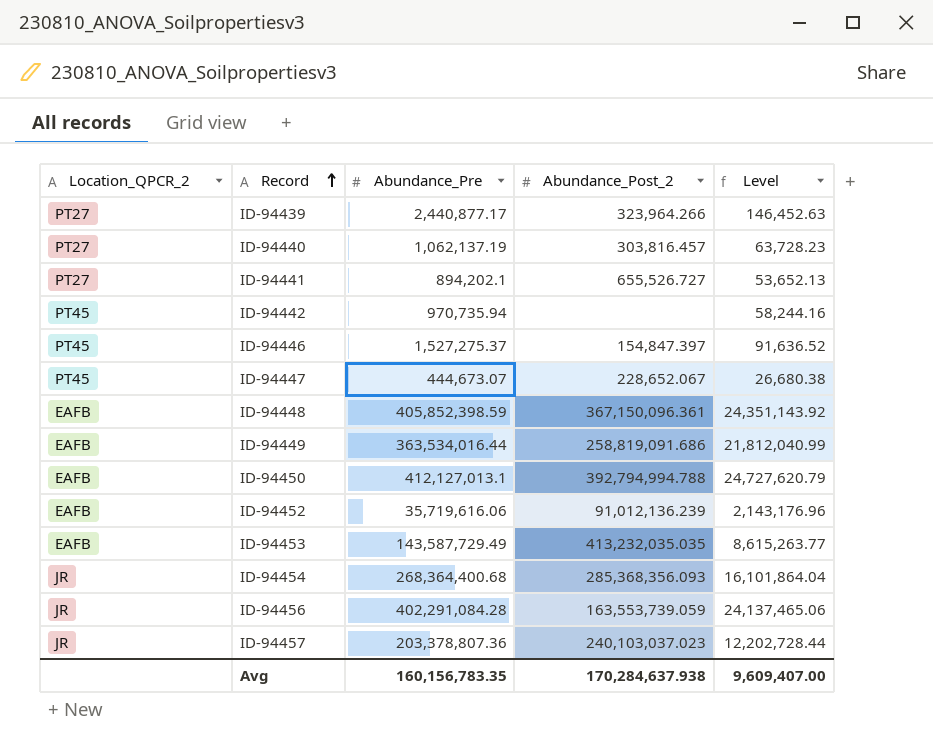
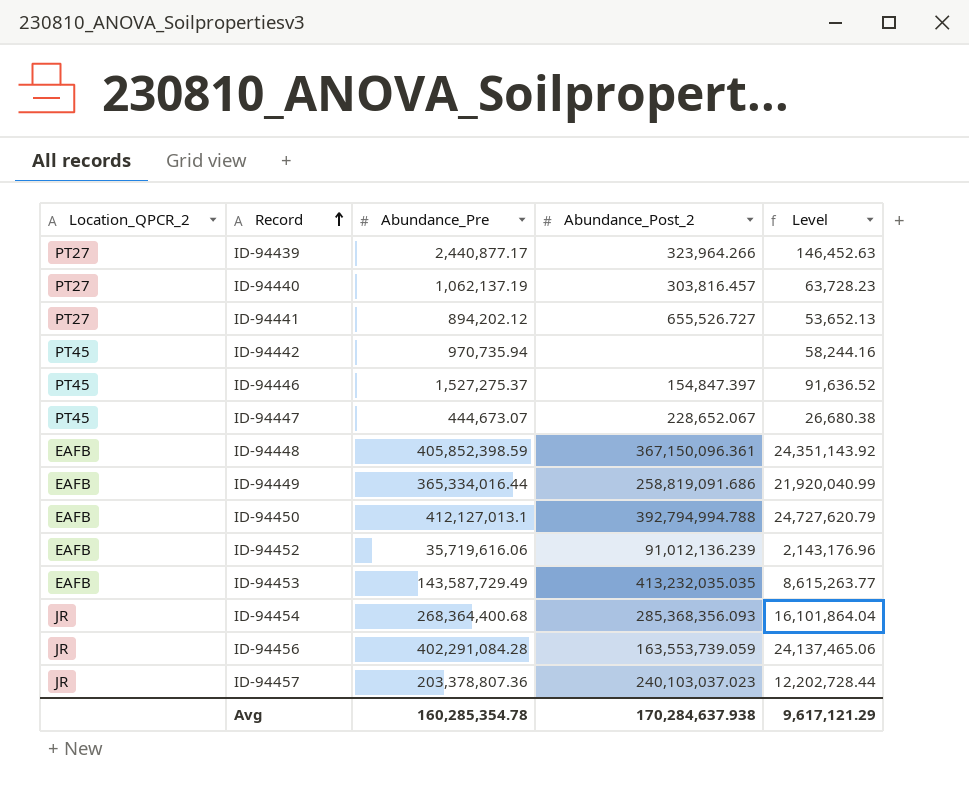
ID-94441 | Abundance_Pre: 894,202.1 -> 894,202.12
ID-94449 | Abundance_Pre: 363,534,016.44 -> 365,334,016.44
ID-94449 | Level: 21,812,040.99 -> 21,920,040.99
Avg | Abundance_Pre: 160,156,783.35 -> 160,285,354.78
Avg | Level: 9,609,407.00 -> 9,617,121.29

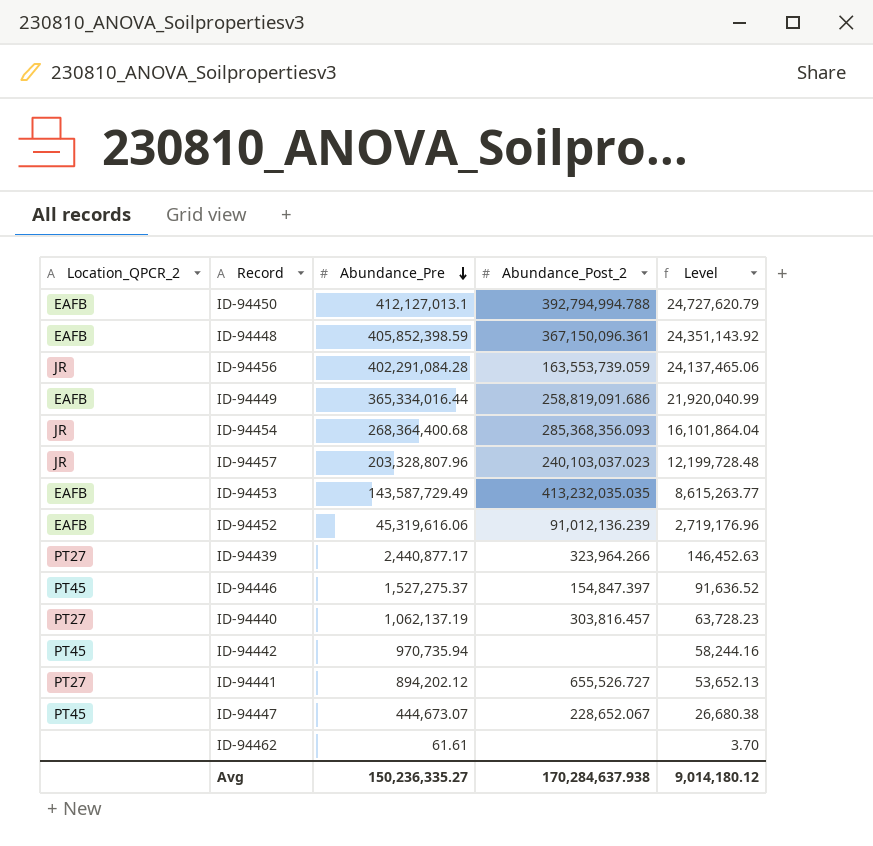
row order: Record ascending -> Abundance_Pre descending
ID-94457 | Abundance_Pre: 203,378,807.36 -> 203,328,807.96
ID-94457 | Level: 12,202,728.44 -> 12,199,728.48
ID-94452 | Abundance_Pre: 35,719,616.06 -> 45,319,616.06
ID-94452 | Level: 2,143,176.96 -> 2,719,176.96
row ID-94462: none -> none | 61.61 | none | 3.70
Avg | Abundance_Pre: 160,285,354.78 -> 150,236,335.27
Avg | Level: 9,617,121.29 -> 9,014,180.12

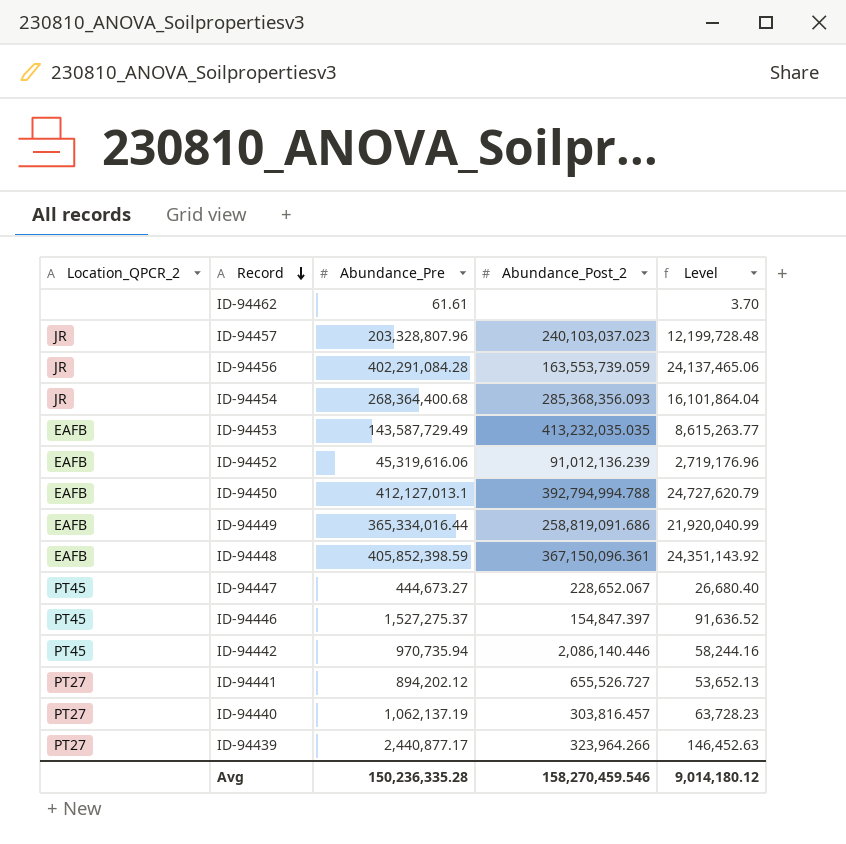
row order: Abundance_Pre descending -> Record descending
ID-94447 | Abundance_Pre: 444,673.07 -> 444,673.27
ID-94447 | Level: 26,680.38 -> 26,680.40
ID-94442 | Abundance_Post_2: none -> 2,086,140.446
Avg | Abundance_Pre: 150,236,335.27 -> 150,236,335.28
Avg | Abundance_Post_2: 170,284,637.938 -> 158,270,459.546

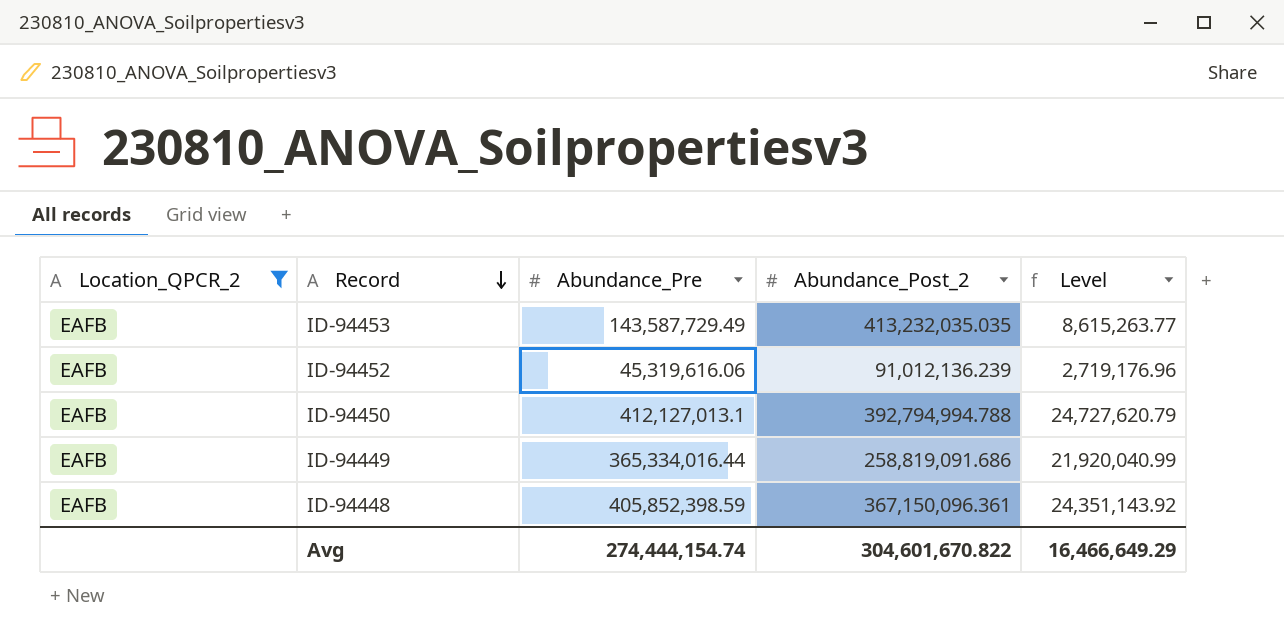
filter: none -> Location_QPCR_2 = EAFB
Avg | Abundance_Pre: 150,236,335.28 -> 274,444,154.74
Avg | Abundance_Post_2: 158,270,459.546 -> 304,601,670.822
Avg | Level: 9,014,180.12 -> 16,466,649.29

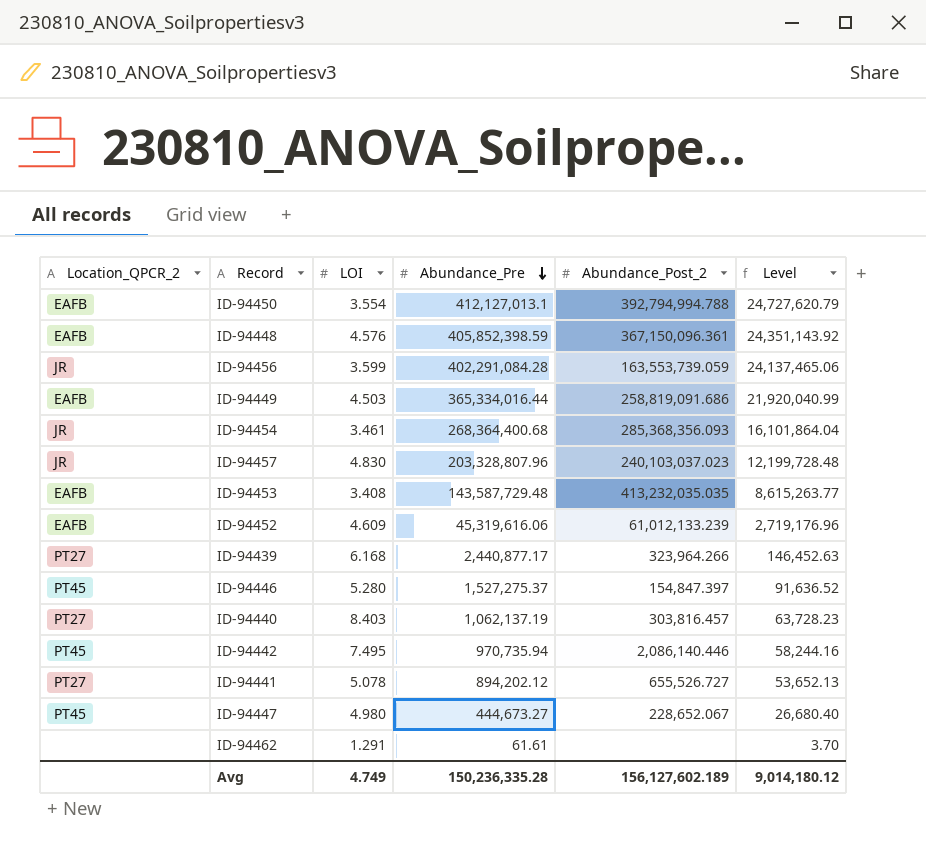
filter: Location_QPCR_2 = EAFB -> none
row order: Record descending -> Abundance_Pre descending
column LOI | position: none -> 3
ID-94453 | Abundance_Pre: 143,587,729.49 -> 143,587,729.48
ID-94452 | Abundance_Post_2: 91,012,136.239 -> 61,012,133.239
Avg | Abundance_Pre: 274,444,154.74 -> 150,236,335.28
Avg | Abundance_Post_2: 304,601,670.822 -> 156,127,602.189
Avg | Level: 16,466,649.29 -> 9,014,180.12

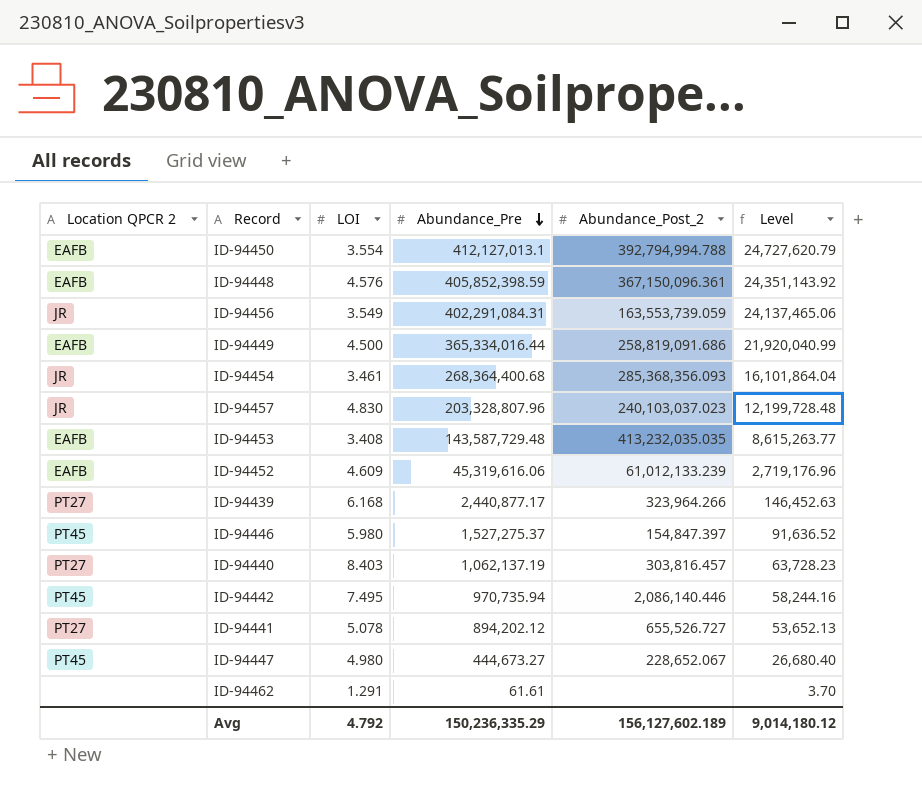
column name: Location_QPCR_2 -> Location QPCR 2
ID-94456 | LOI: 3.599 -> 3.549
ID-94456 | Abundance_Pre: 402,291,084.28 -> 402,291,084.31
ID-94449 | LOI: 4.503 -> 4.500
ID-94446 | LOI: 5.280 -> 5.980
Avg | LOI: 4.749 -> 4.792
Avg | Abundance_Pre: 150,236,335.28 -> 150,236,335.29

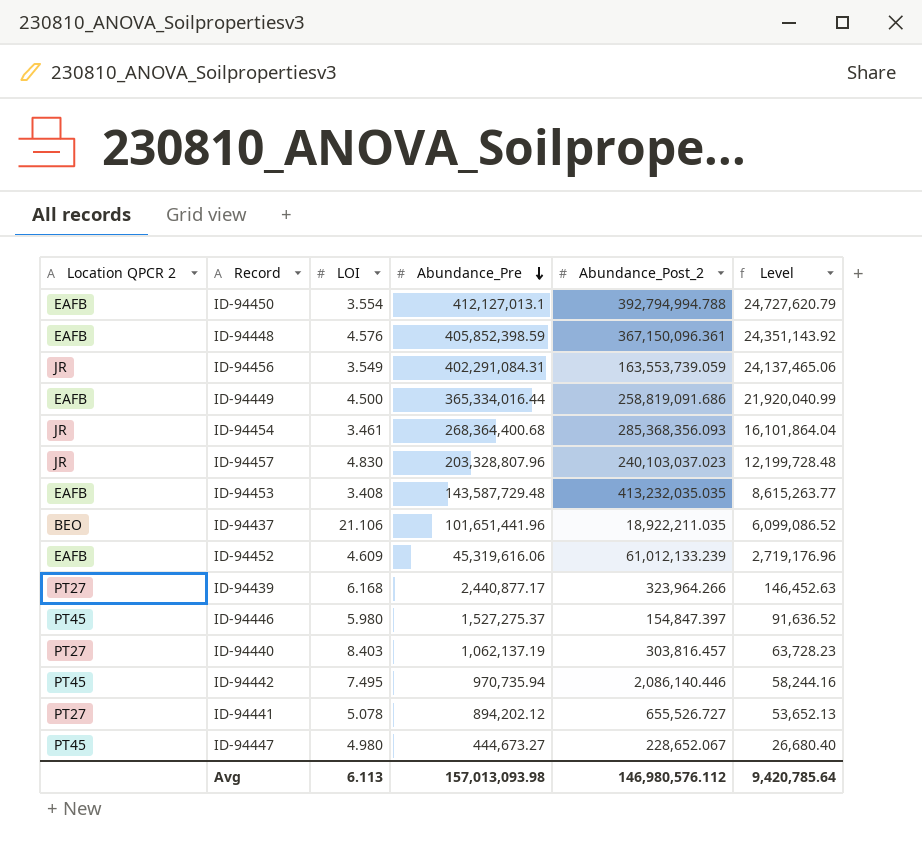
row ID-94462: none | 1.291 | 61.61 | none | 3.70 -> none
row ID-94437: none -> BEO | 21.106 | 101,651,441.96 | 18,922,211.035 | 6,099,086.52
Avg | LOI: 4.792 -> 6.113
Avg | Abundance_Pre: 150,236,335.29 -> 157,013,093.98
Avg | Abundance_Post_2: 156,127,602.189 -> 146,980,576.112
Avg | Level: 9,014,180.12 -> 9,420,785.64

